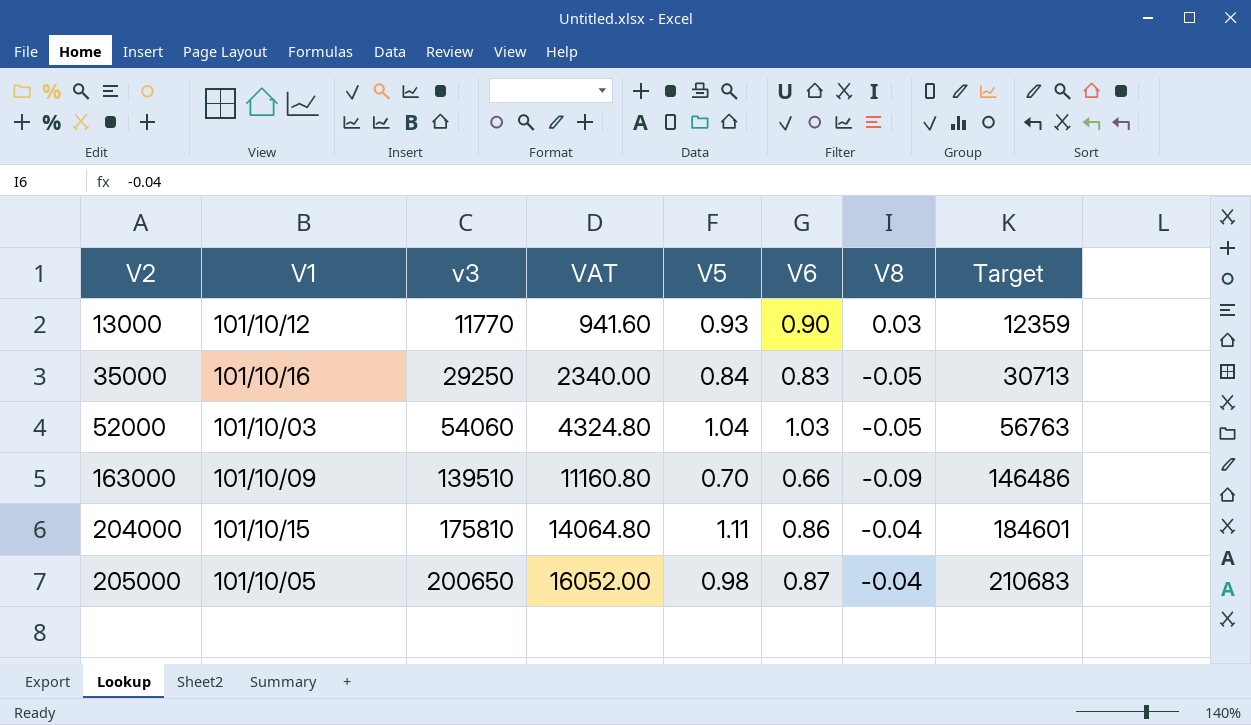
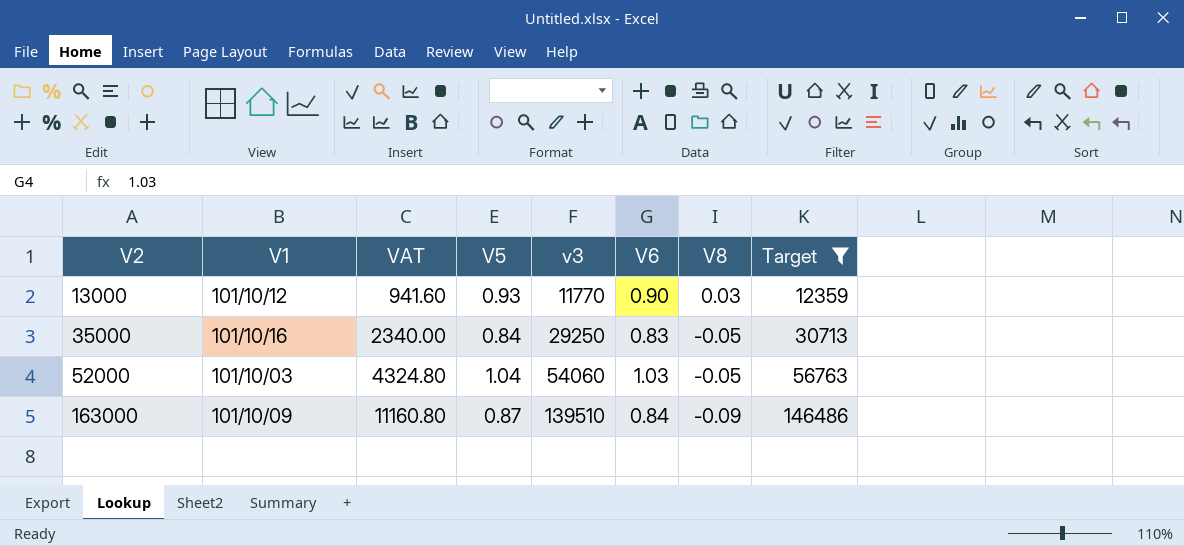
filter: none -> Target <= 146486
column v3 | position: 3 -> 5
163000 | V5: 0.70 -> 0.87
163000 | V6: 0.66 -> 0.84

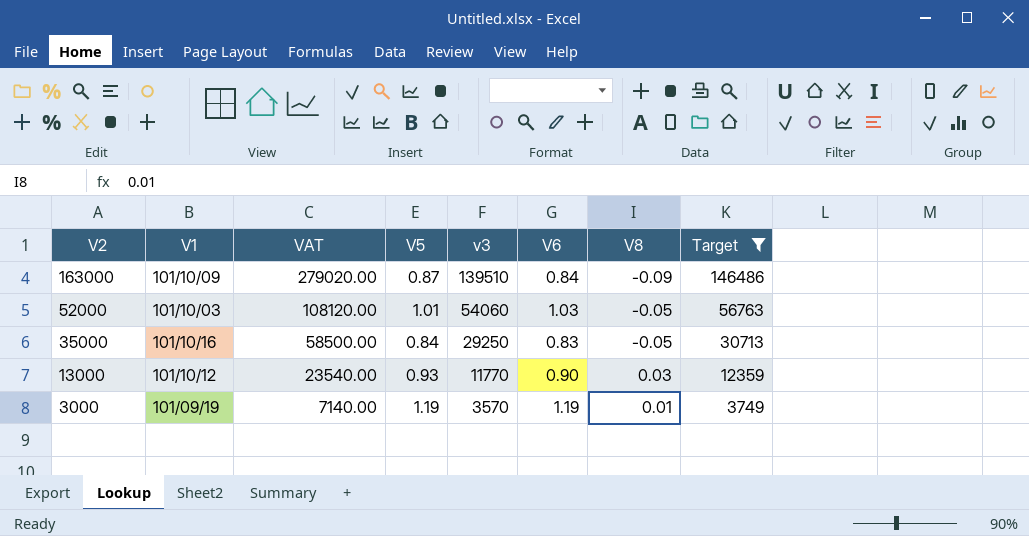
row order: V2 ascending -> V2 descending
column VAT | formula: [v3] * 0.08 -> [v3] * 2
52000 | V5: 1.04 -> 1.01
row 3000: none -> 101/09/19 | 7140.00 | 1.19 | 3570 | 1.19 | 0.01 | 3749

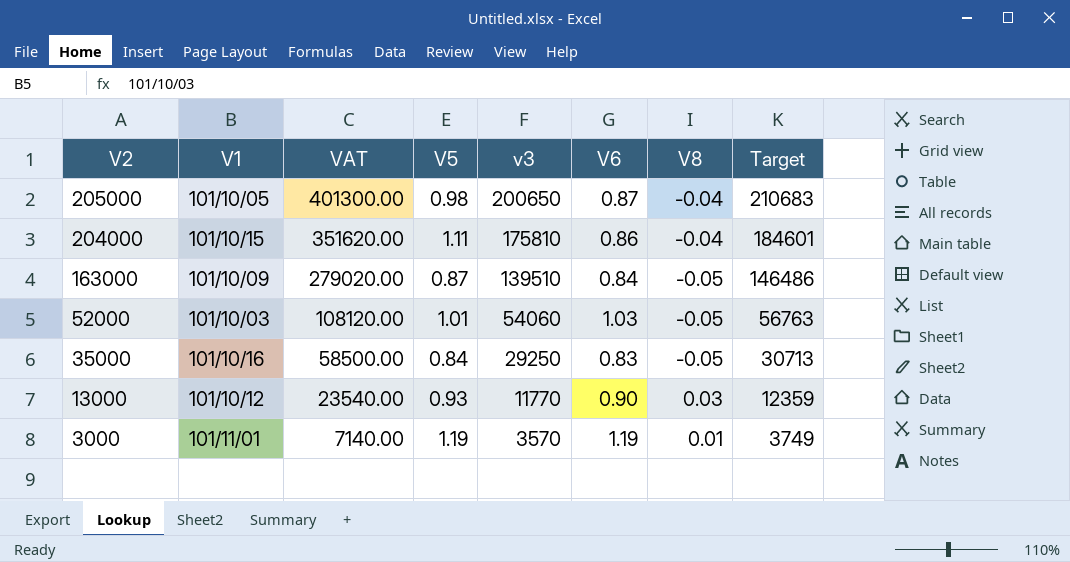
filter: Target <= 146486 -> none
163000 | V8: -0.09 -> -0.05
3000 | V1: 101/09/19 -> 101/11/01

